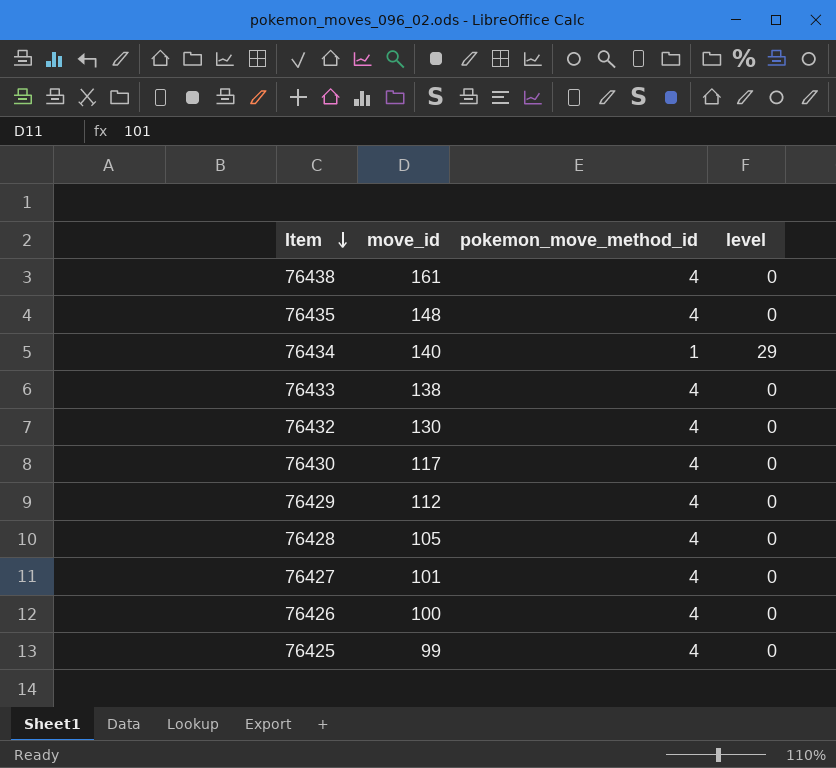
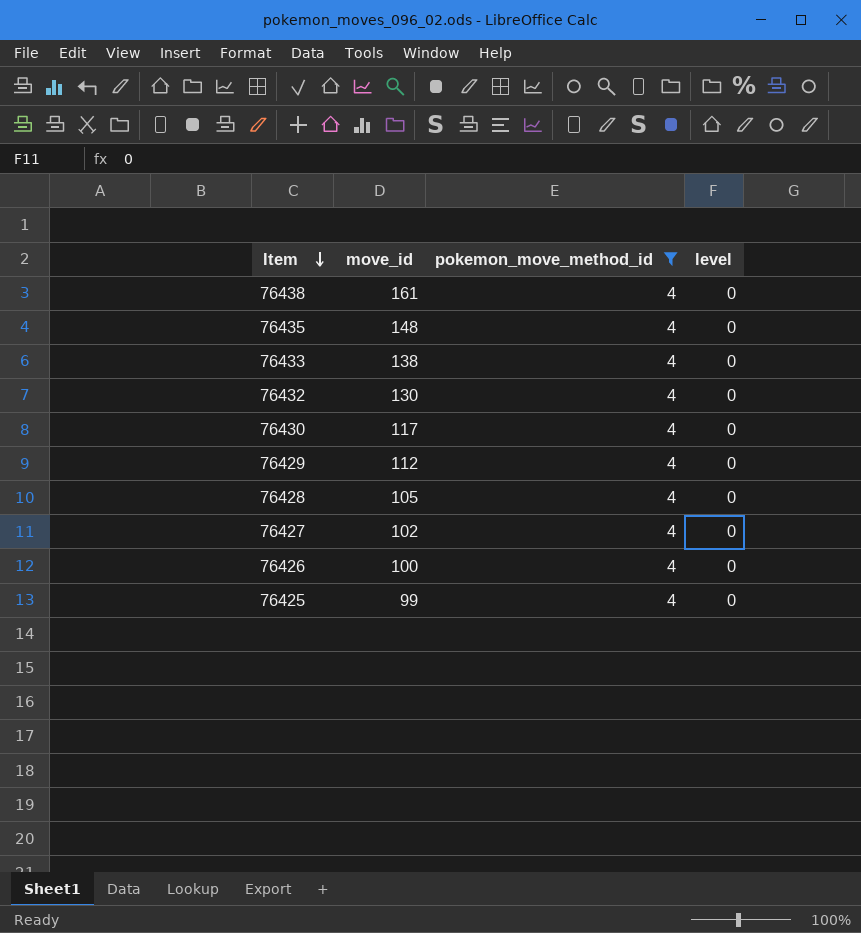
filter: none -> pokemon_move_method_id = 4
76427 | move_id: 101 -> 102

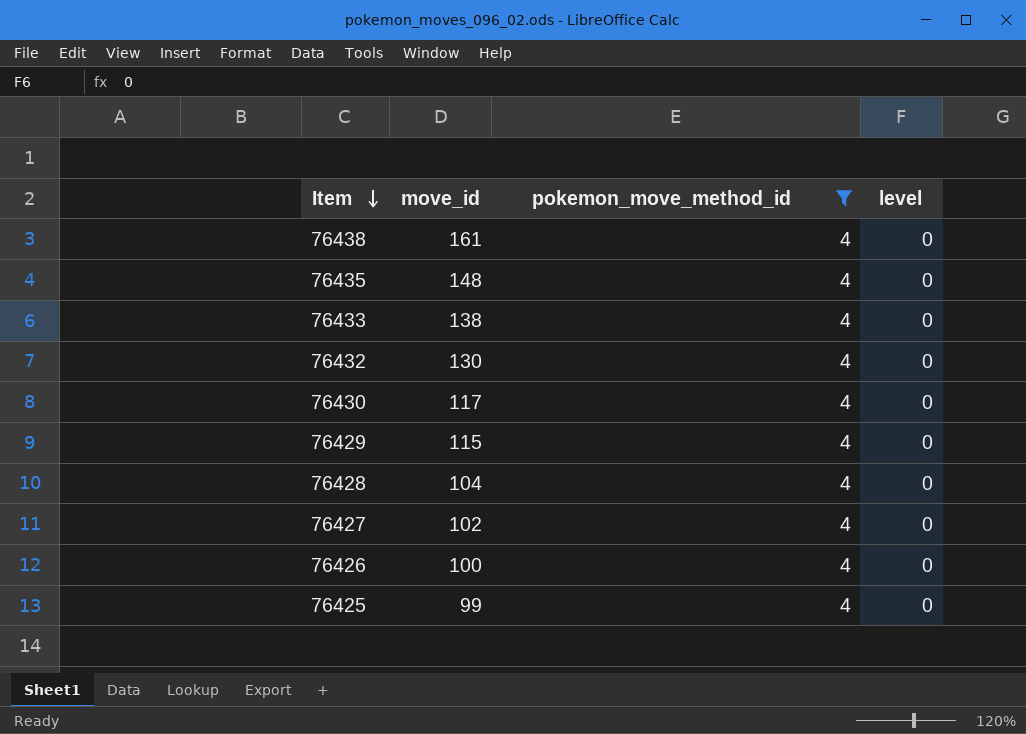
76429 | move_id: 112 -> 115
76428 | move_id: 105 -> 104

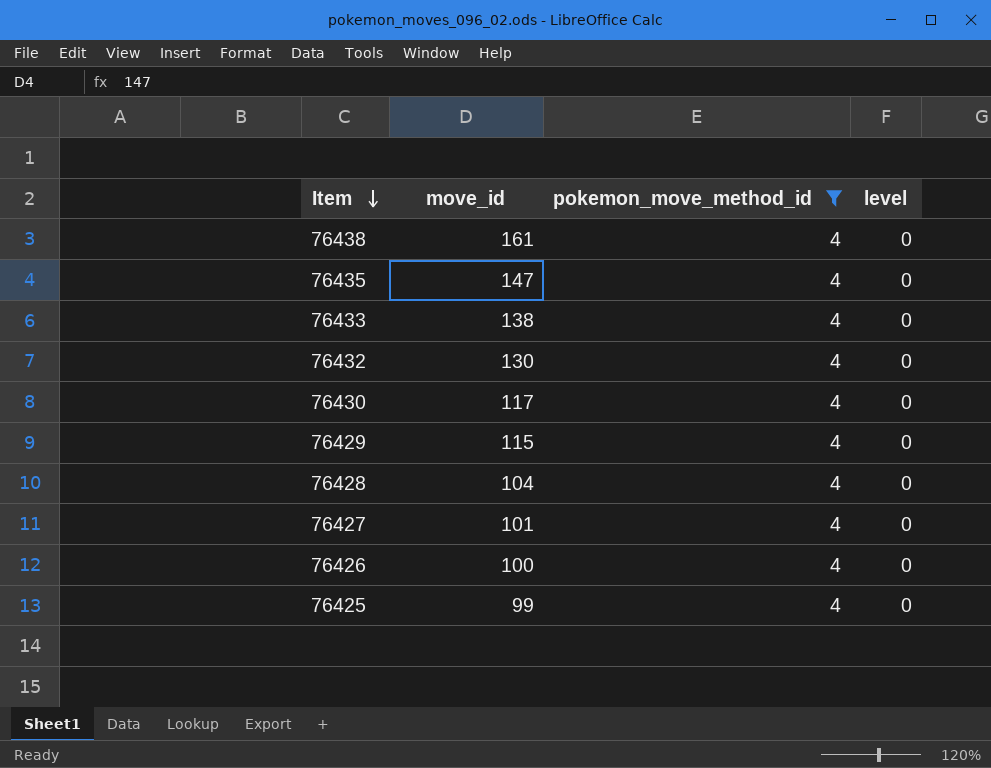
76435 | move_id: 148 -> 147
76427 | move_id: 102 -> 101

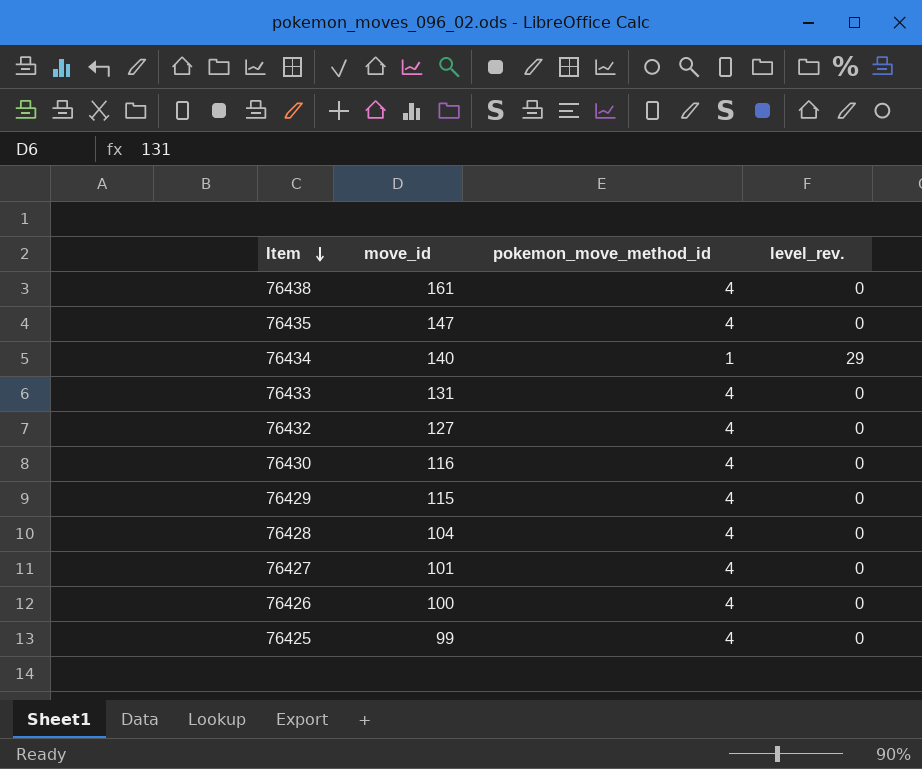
filter: pokemon_move_method_id = 4 -> none
column name: level -> level_rev.
76433 | move_id: 138 -> 131
76432 | move_id: 130 -> 127
76430 | move_id: 117 -> 116

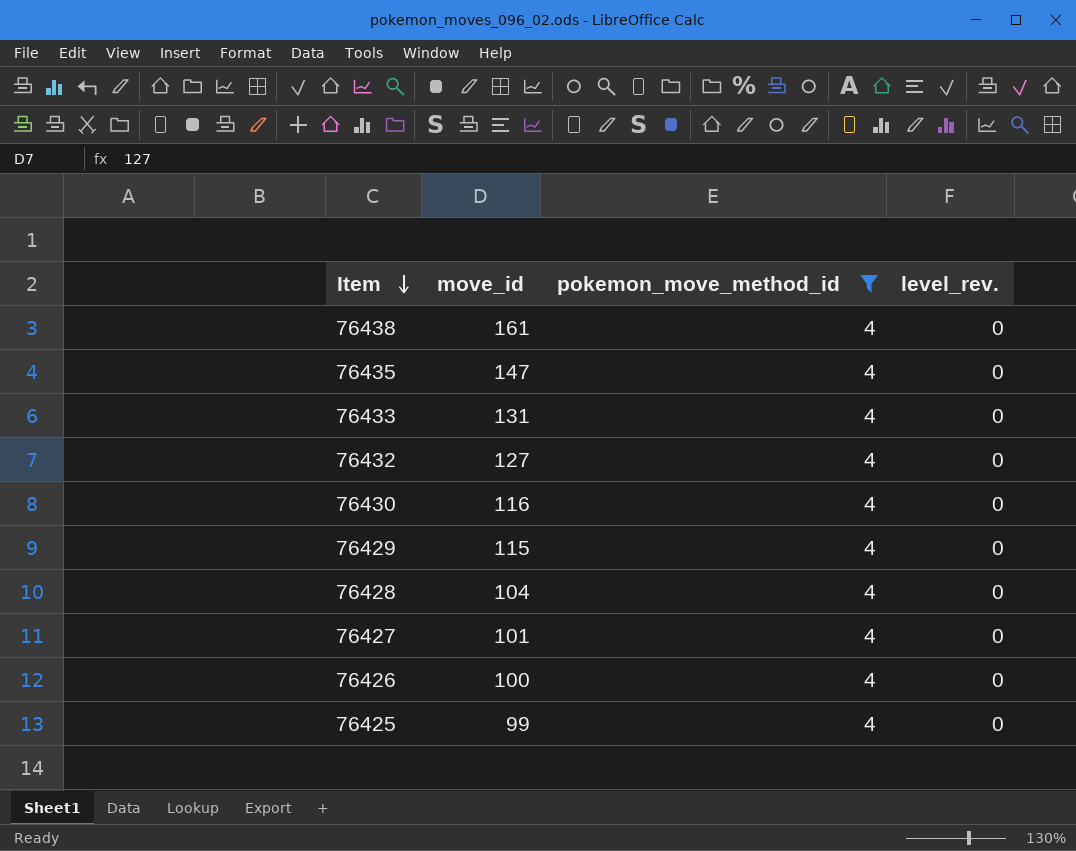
filter: none -> pokemon_move_method_id = 4

